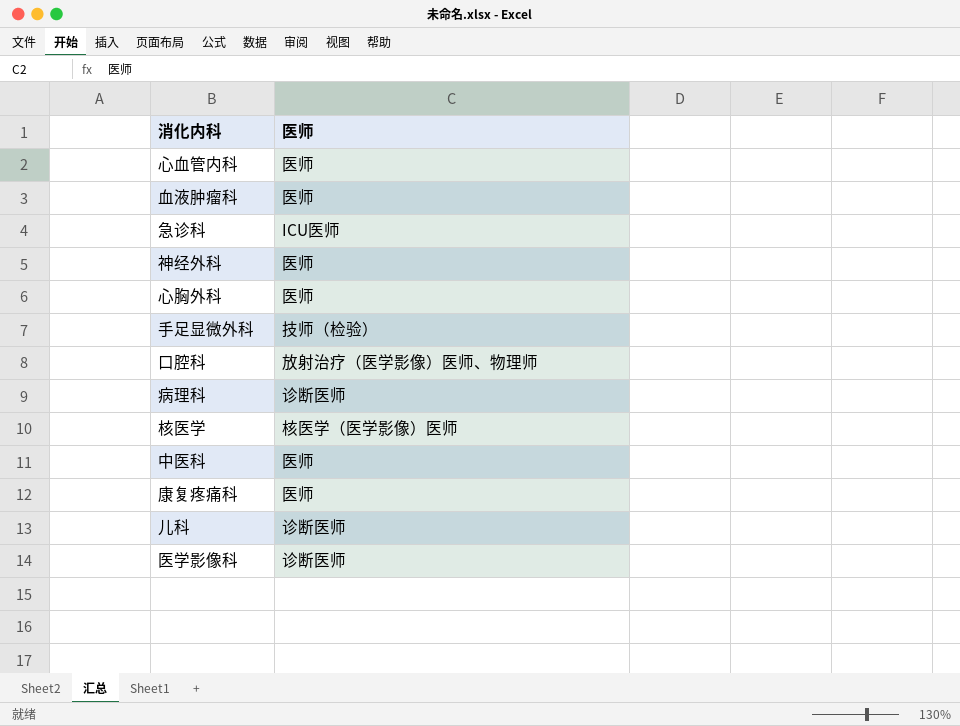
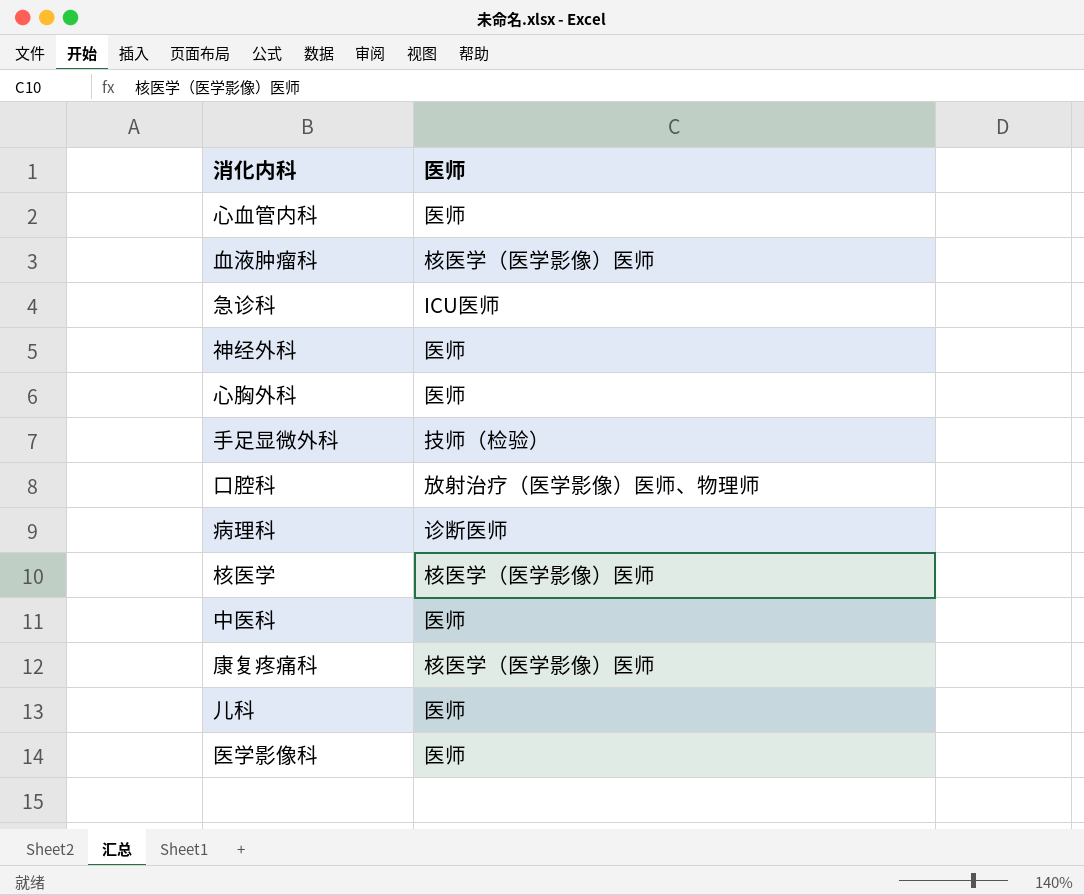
血液肿瘤科 | 医师: 医师 -> 核医学（医学影像）医师
康复疼痛科 | 医师: 医师 -> 核医学（医学影像）医师
儿科 | 医师: 诊断医师 -> 医师
医学影像科 | 医师: 诊断医师 -> 医师

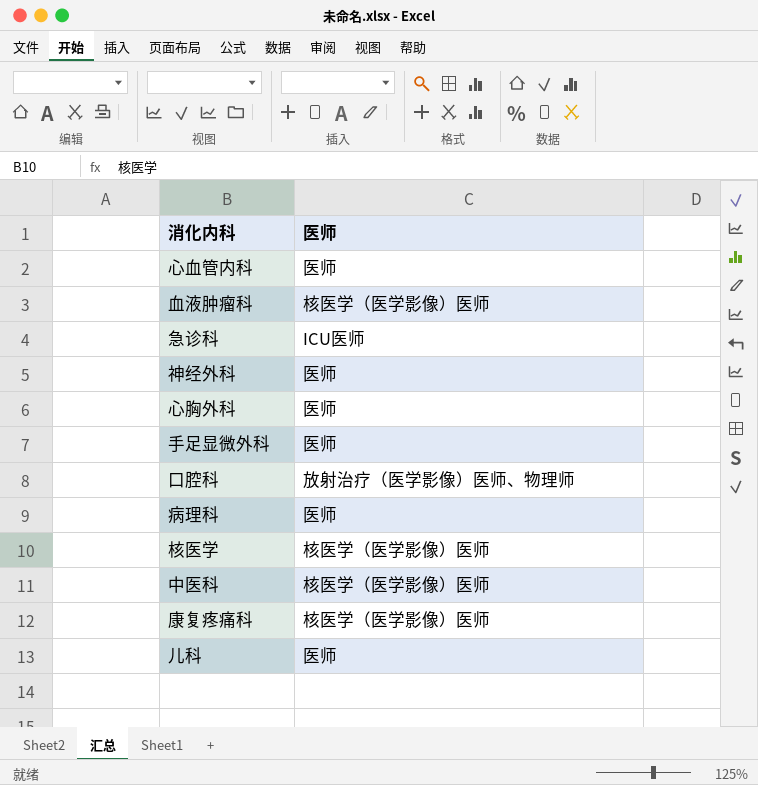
row 医学影像科: 医师 -> none
手足显微外科 | 医师: 技师（检验） -> 医师
病理科 | 医师: 诊断医师 -> 医师
中医科 | 医师: 医师 -> 核医学（医学影像）医师

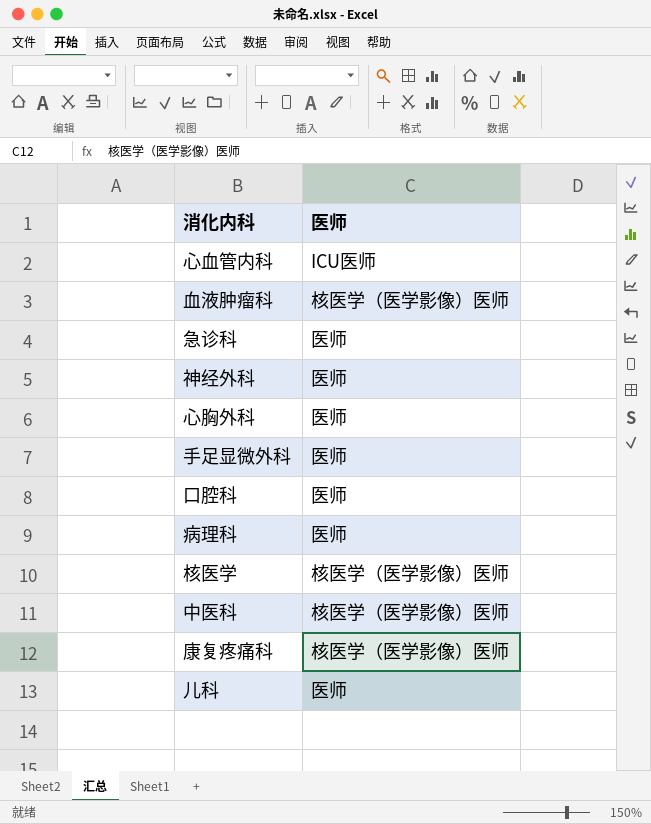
心血管内科 | 医师: 医师 -> ICU医师
急诊科 | 医师: ICU医师 -> 医师
口腔科 | 医师: 放射治疗（医学影像）医师、物理师 -> 医师

